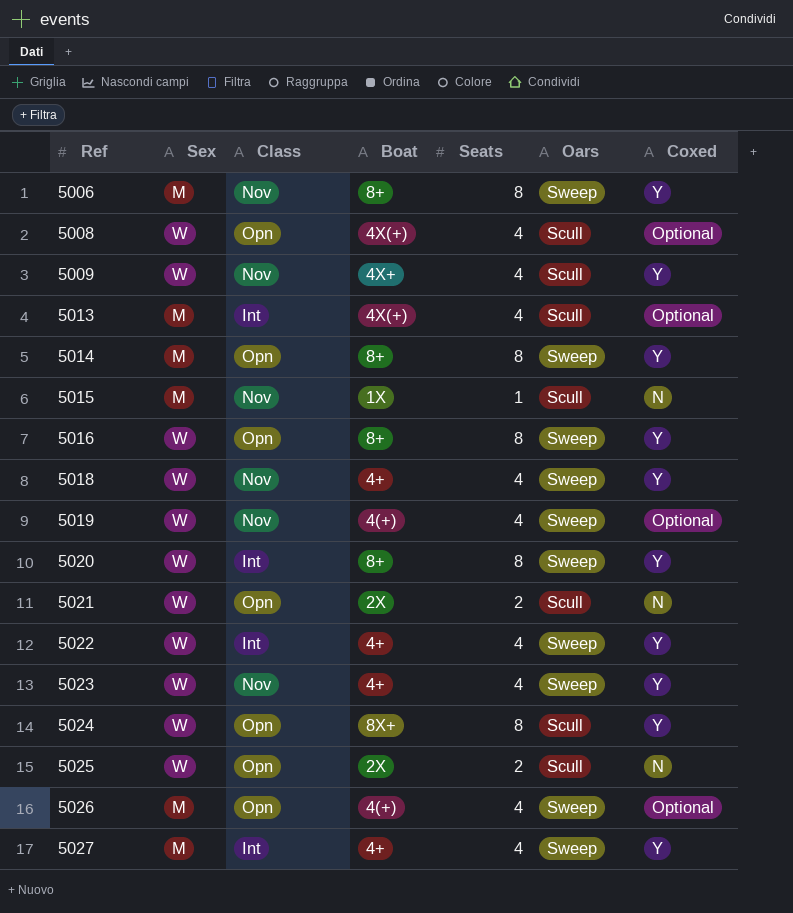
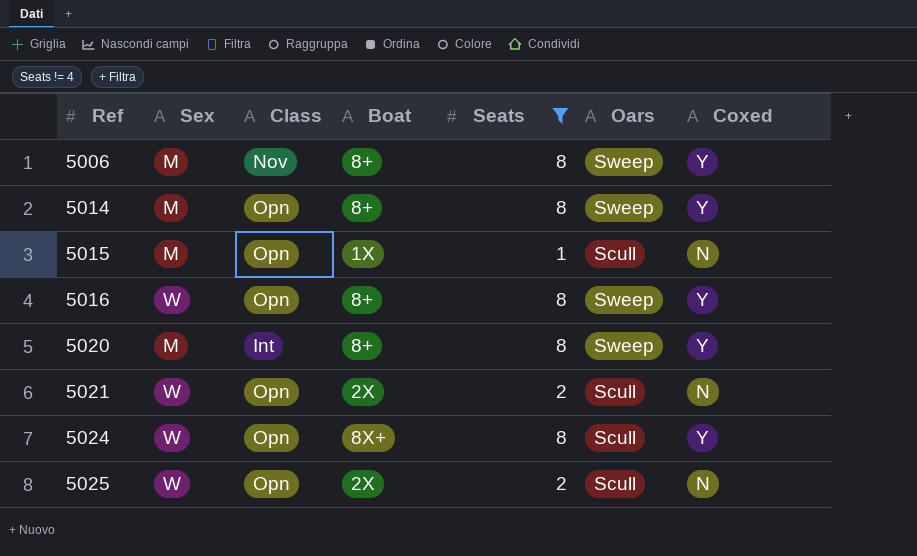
filter: none -> Seats != 4
5015 | Class: Nov -> Opn
5020 | Sex: W -> M

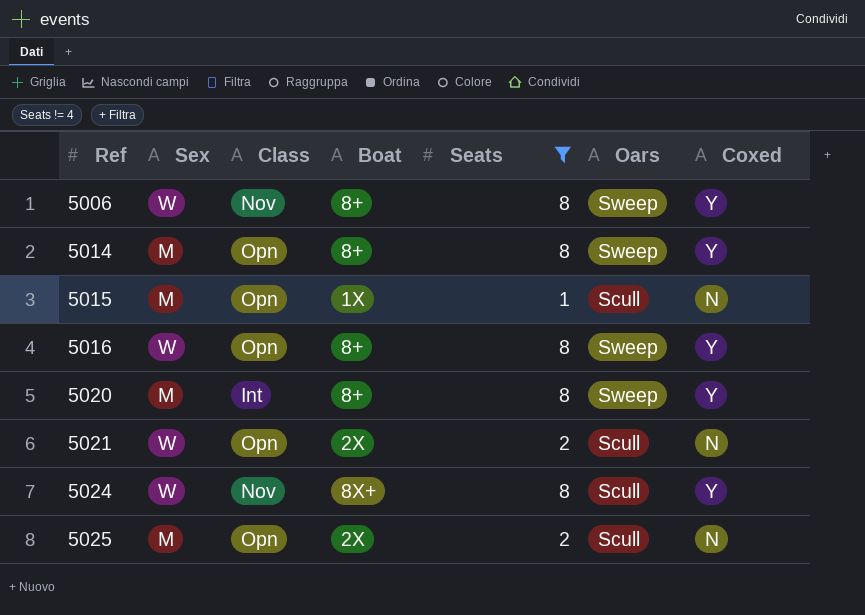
5006 | Sex: M -> W
5024 | Class: Opn -> Nov
5025 | Sex: W -> M

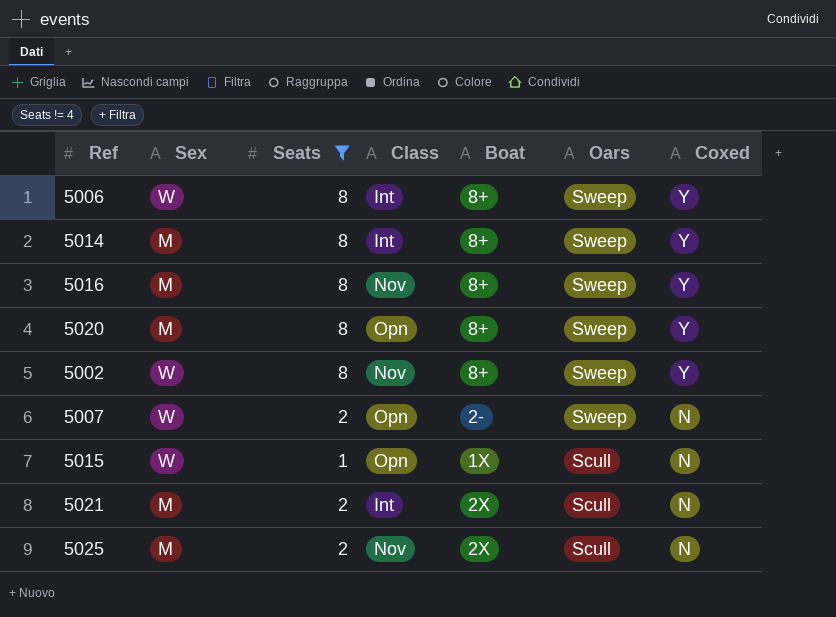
row order: Ref ascending -> Oars descending
column Seats | position: 5 -> 3
row 5024: W | Nov | 8X+ | 8 | Scull | Y -> none
5006 | Class: Nov -> Int
5014 | Class: Opn -> Int
5016 | Sex: W -> M
5016 | Class: Opn -> Nov
5020 | Class: Int -> Opn
row 5002: none -> W | 8 | Nov | 8+ | Sweep | Y
row 5007: none -> W | 2 | Opn | 2- | Sweep | N
5015 | Sex: M -> W
5021 | Sex: W -> M
5021 | Class: Opn -> Int
5025 | Class: Opn -> Nov

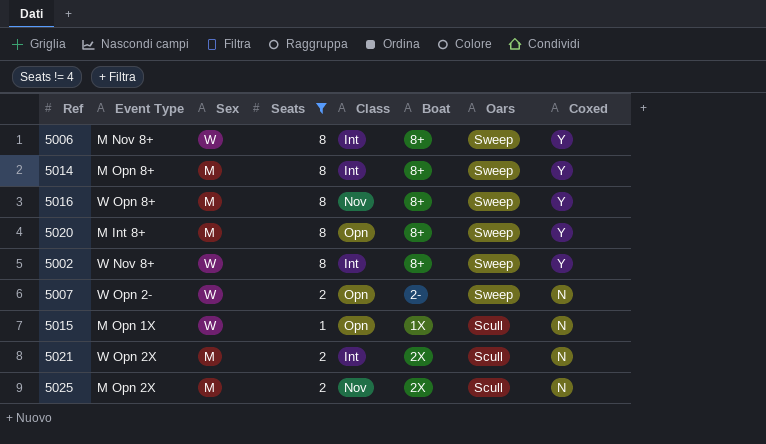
column Event Type | position: none -> 2
5002 | Class: Nov -> Int

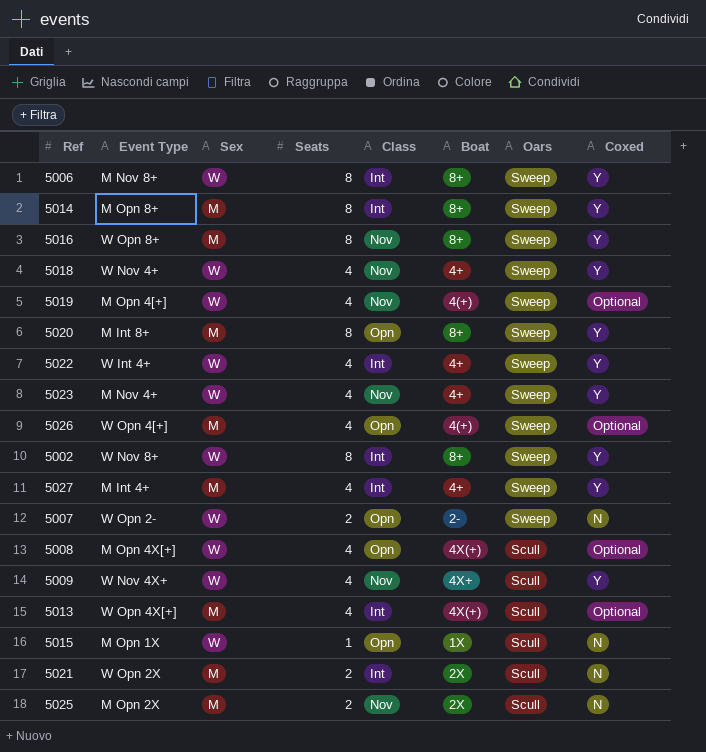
filter: Seats != 4 -> none

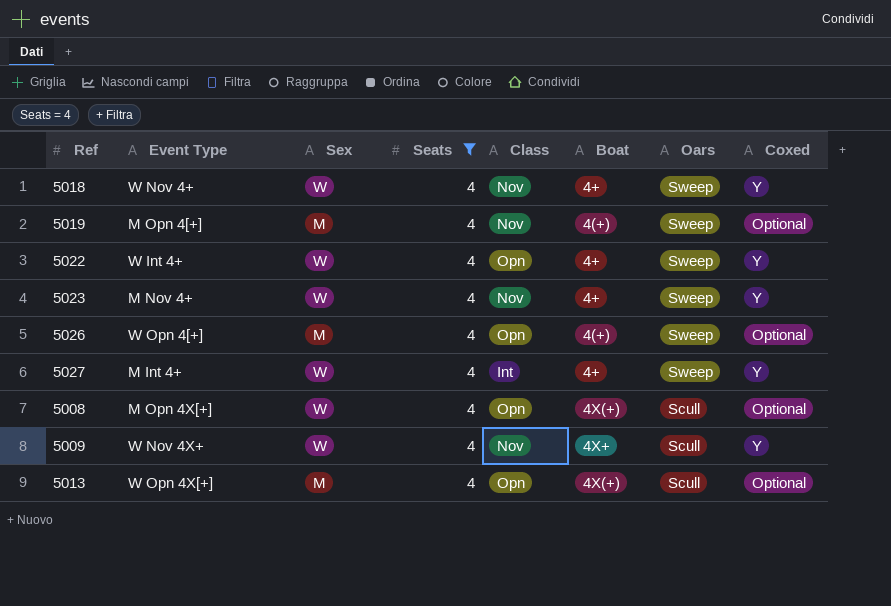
filter: none -> Seats = 4
5019 | Sex: W -> M
5022 | Class: Int -> Opn
5027 | Sex: M -> W
5013 | Class: Int -> Opn

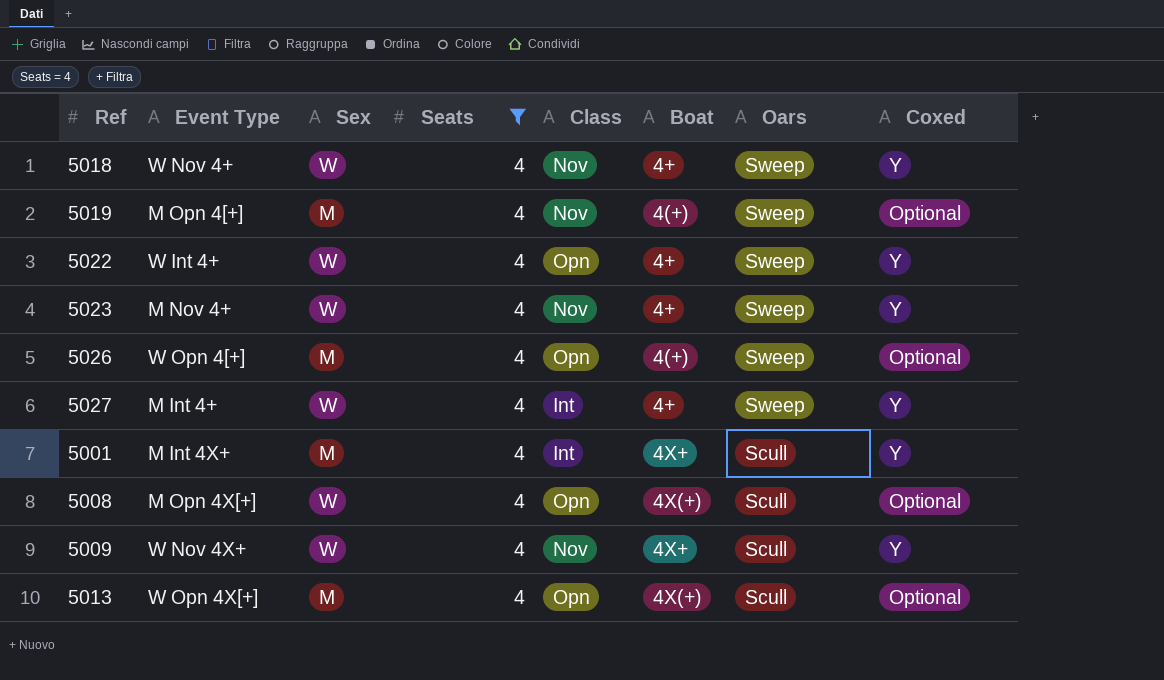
row 5001: none -> M Int 4X+ | M | 4 | Int | 4X+ | Scull | Y

